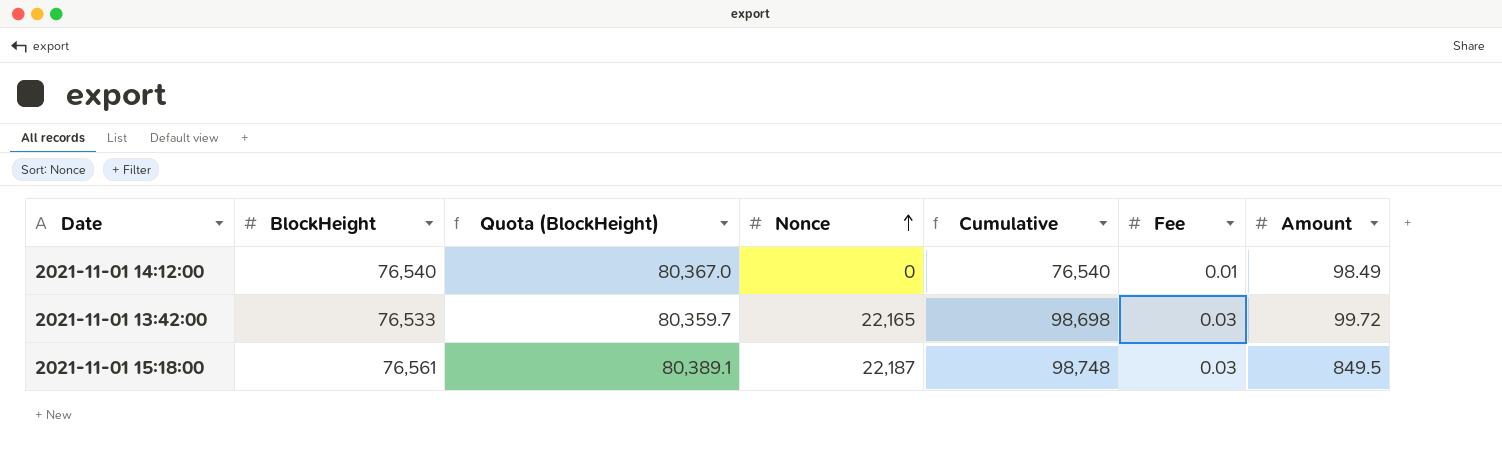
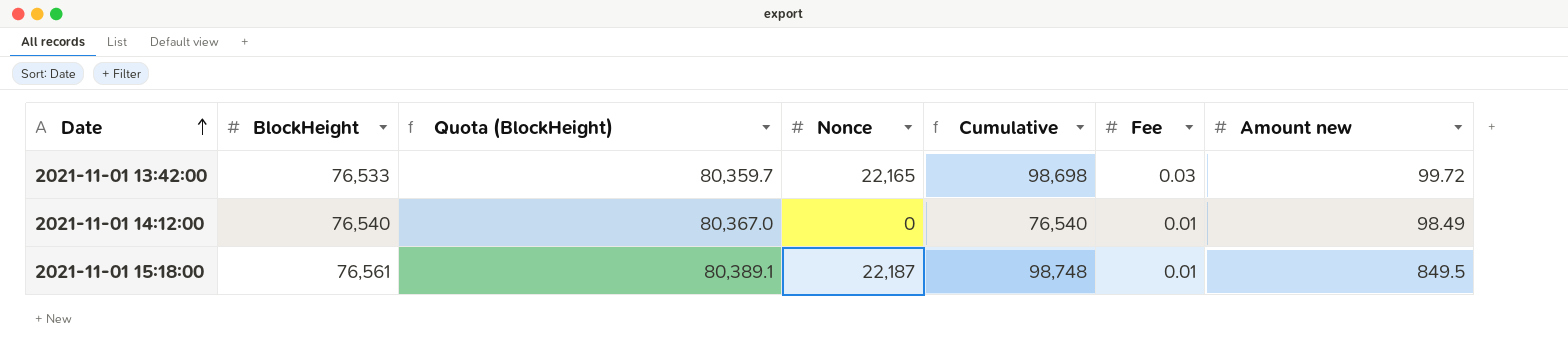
row order: Nonce ascending -> Date ascending
column name: Amount -> Amount new
2021-11-01 15:18:00 | Fee: 0.03 -> 0.01

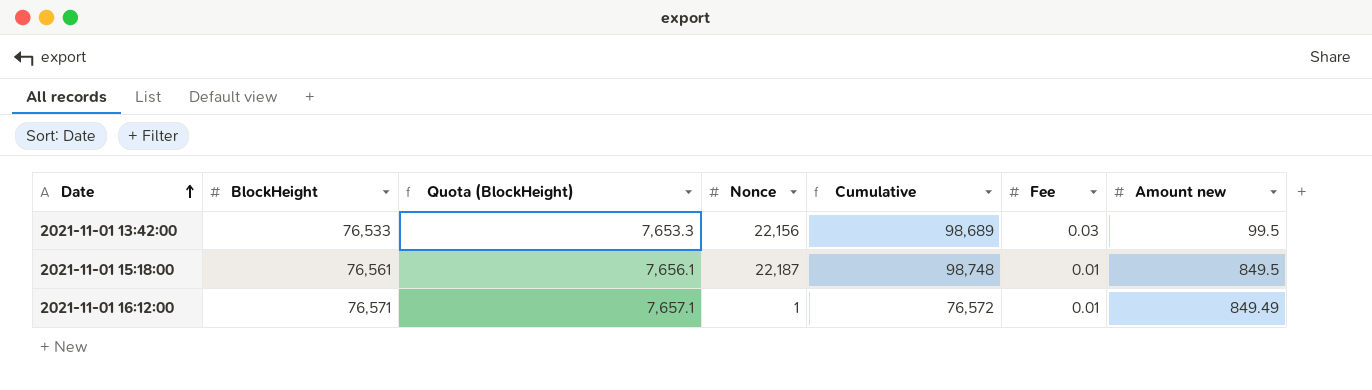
column Quota (BlockHeight) | formula: [BlockHeight] * 1.05 -> [BlockHeight] * 0.1
row 2021-11-01 14:12:00: 76,540 | 80,367.0 | 0 | 76,540 | 0.01 | 98.49 -> none
2021-11-01 13:42:00 | Nonce: 22,165 -> 22,156
2021-11-01 13:42:00 | Cumulative: 98,698 -> 98,689
2021-11-01 13:42:00 | Amount new: 99.72 -> 99.5
row 2021-11-01 16:12:00: none -> 76,571 | 7,657.1 | 1 | 76,572 | 0.01 | 849.49

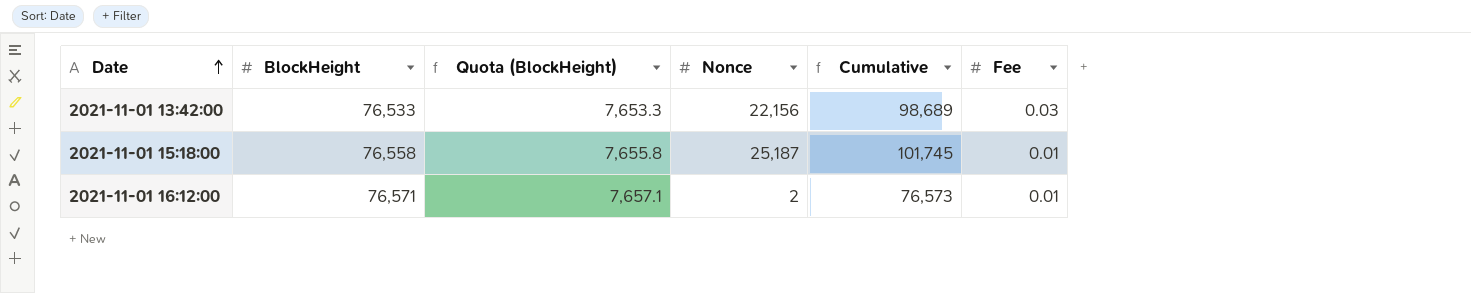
column Amount new | position: 7 -> none
2021-11-01 15:18:00 | BlockHeight: 76,561 -> 76,558
2021-11-01 15:18:00 | Quota (BlockHeight): 7,656.1 -> 7,655.8
2021-11-01 15:18:00 | Nonce: 22,187 -> 25,187
2021-11-01 15:18:00 | Cumulative: 98,748 -> 101,745
2021-11-01 16:12:00 | Nonce: 1 -> 2
2021-11-01 16:12:00 | Cumulative: 76,572 -> 76,573

